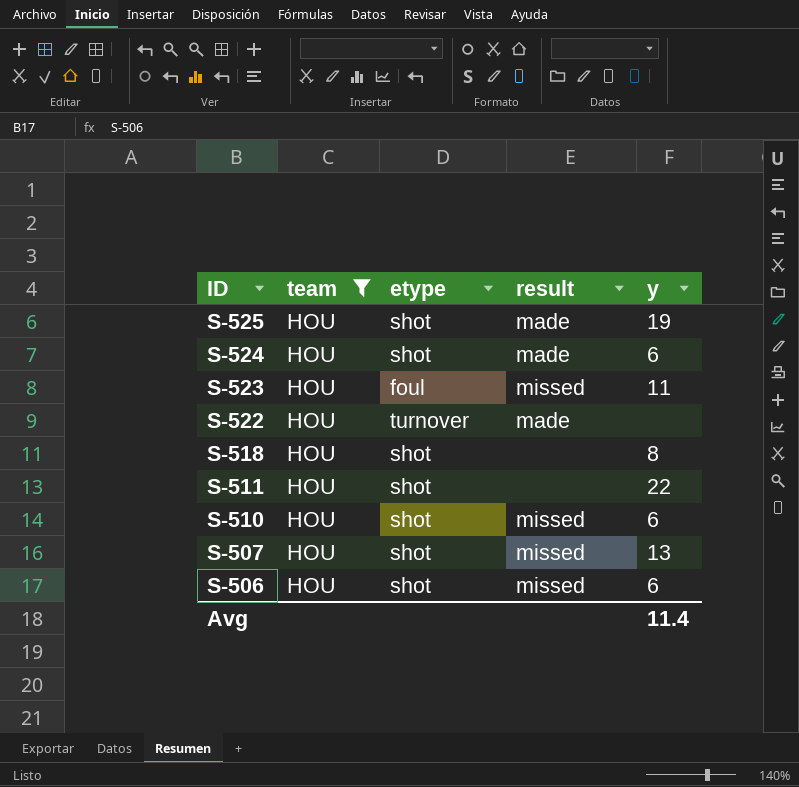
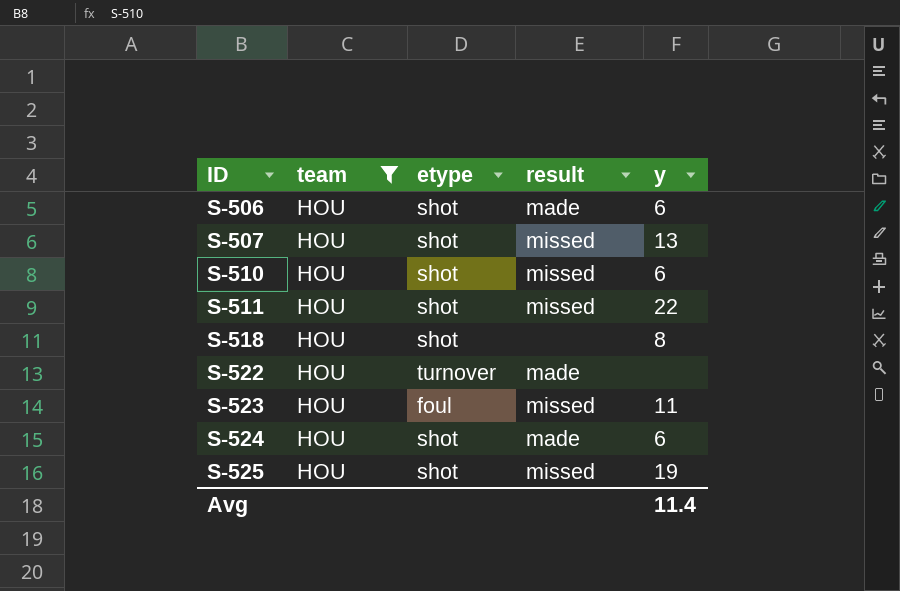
row order: ID descending -> ID ascending
S-506 | result: missed -> made
S-511 | result: none -> missed
S-525 | result: made -> missed

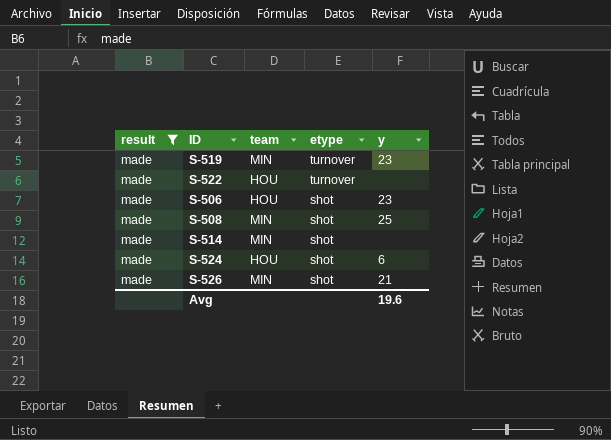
filter: team = HOU -> result = made
row order: ID ascending -> etype descending
column result | position: 4 -> 1
S-506 | y: 6 -> 23
Avg | y: 11.4 -> 19.6

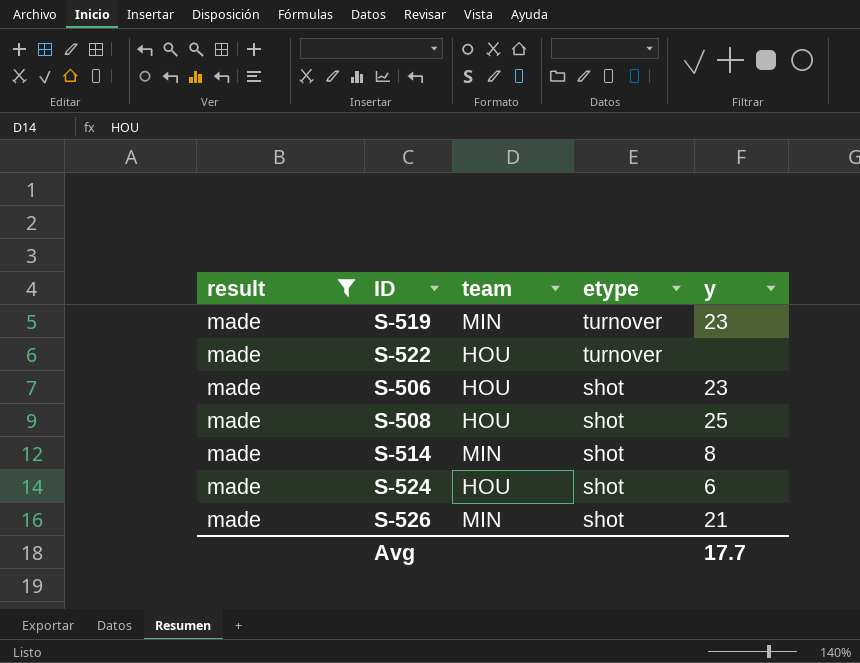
S-508 | team: MIN -> HOU
S-514 | y: none -> 8
Avg | y: 19.6 -> 17.7

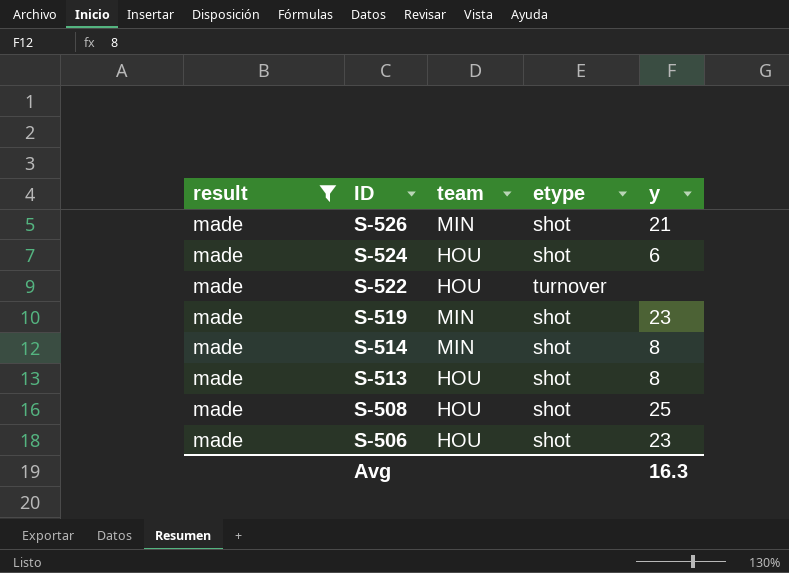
row order: etype descending -> ID descending
S-519 | etype: turnover -> shot
row S-513: none -> made | HOU | shot | 8
Avg | y: 17.7 -> 16.3

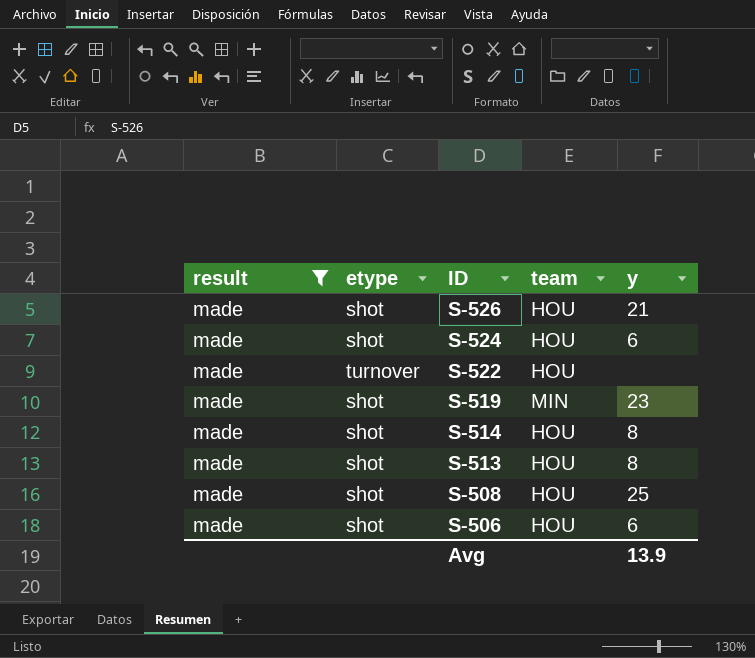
column etype | position: 4 -> 2
S-526 | team: MIN -> HOU
S-514 | team: MIN -> HOU
S-506 | y: 23 -> 6
Avg | y: 16.3 -> 13.9

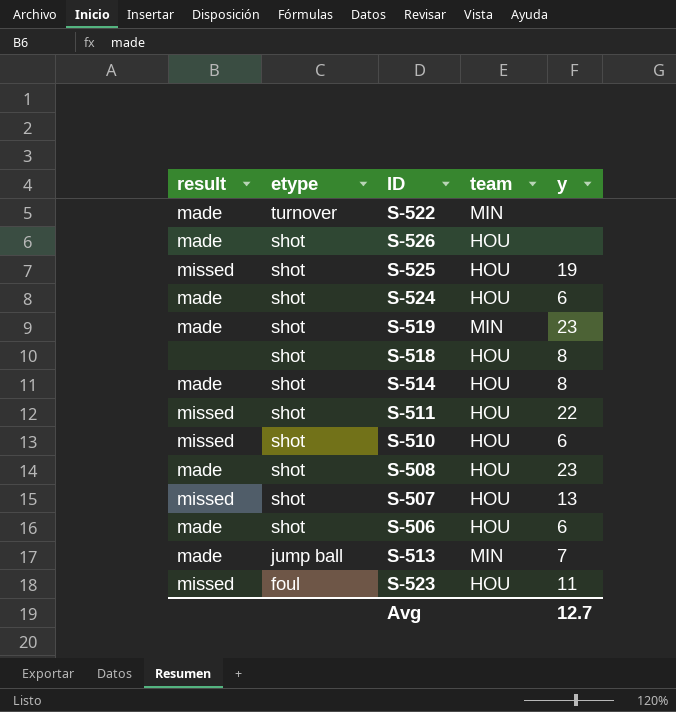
filter: result = made -> none
row order: ID descending -> etype descending
S-522 | team: HOU -> MIN
S-526 | y: 21 -> none
S-508 | y: 25 -> 23
S-513 | etype: shot -> jump ball
S-513 | team: HOU -> MIN
S-513 | y: 8 -> 7
Avg | y: 13.9 -> 12.7

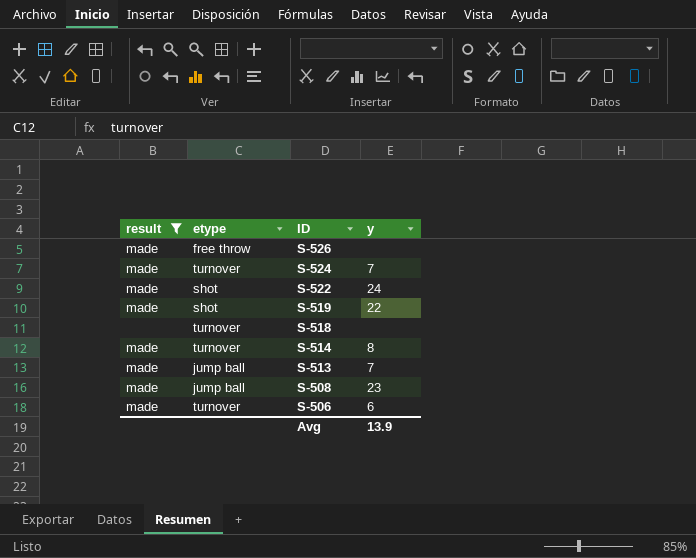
filter: none -> result != missed
row order: etype descending -> ID descending
column team | position: 4 -> none
S-526 | etype: shot -> free throw
S-524 | etype: shot -> turnover
S-524 | y: 6 -> 7
S-522 | etype: turnover -> shot
S-522 | y: none -> 24
S-519 | y: 23 -> 22
S-518 | etype: shot -> turnover
S-518 | y: 8 -> none
S-514 | etype: shot -> turnover
S-508 | etype: shot -> jump ball
S-506 | etype: shot -> turnover
Avg | y: 12.7 -> 13.9

